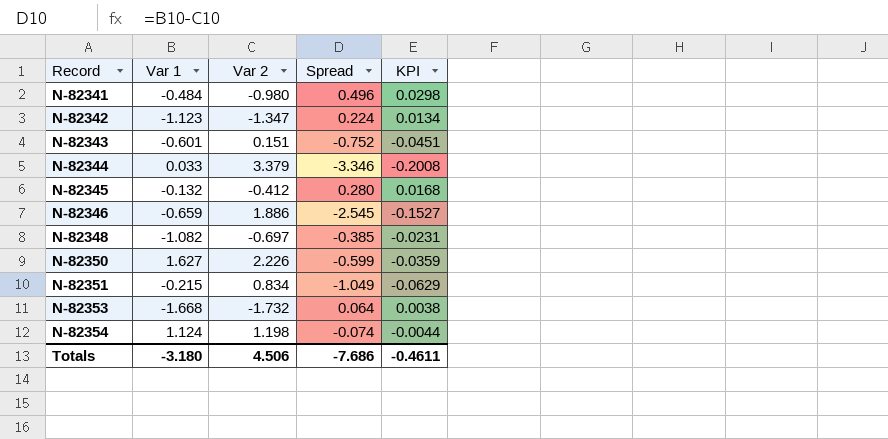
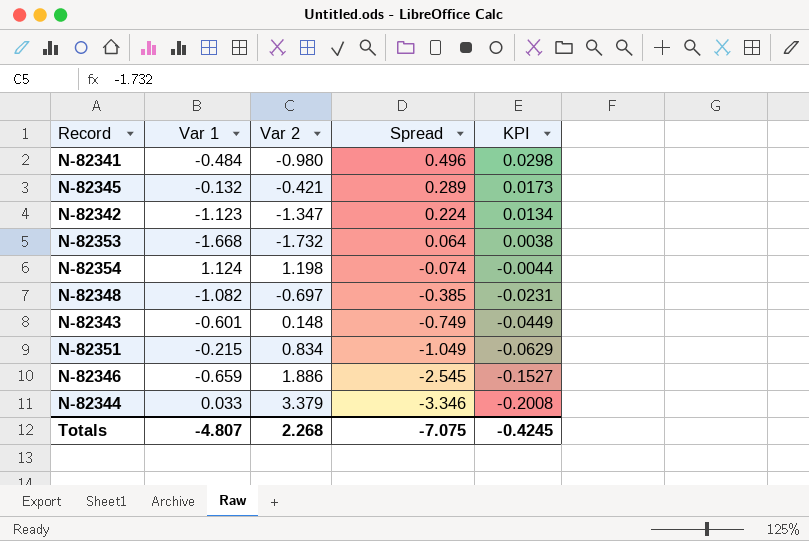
row order: Record ascending -> Spread descending
row N-82350: 1.627 | 2.226 | -0.599 | -0.0359 -> none
N-82345 | Var 2: -0.412 -> -0.421
N-82345 | Spread: 0.280 -> 0.289
N-82345 | KPI: 0.0168 -> 0.0173
N-82343 | Var 2: 0.151 -> 0.148
N-82343 | Spread: -0.752 -> -0.749
N-82343 | KPI: -0.0451 -> -0.0449
Totals | Var 1: -3.180 -> -4.807
Totals | Var 2: 4.506 -> 2.268
Totals | Spread: -7.686 -> -7.075
Totals | KPI: -0.4611 -> -0.4245

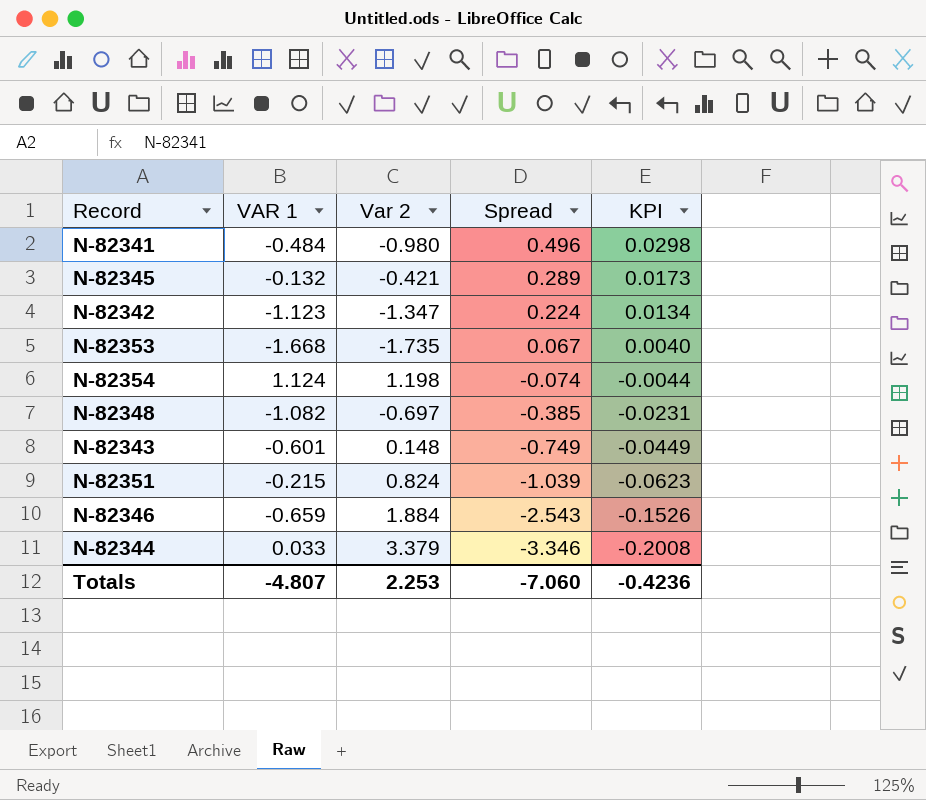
column name: Var 1 -> VAR 1
N-82353 | Var 2: -1.732 -> -1.735
N-82353 | Spread: 0.064 -> 0.067
N-82353 | KPI: 0.0038 -> 0.0040
N-82351 | Var 2: 0.834 -> 0.824
N-82351 | Spread: -1.049 -> -1.039
N-82351 | KPI: -0.0629 -> -0.0623
N-82346 | Var 2: 1.886 -> 1.884
N-82346 | Spread: -2.545 -> -2.543
N-82346 | KPI: -0.1527 -> -0.1526
Totals | Var 2: 2.268 -> 2.253
Totals | Spread: -7.075 -> -7.060
Totals | KPI: -0.4245 -> -0.4236

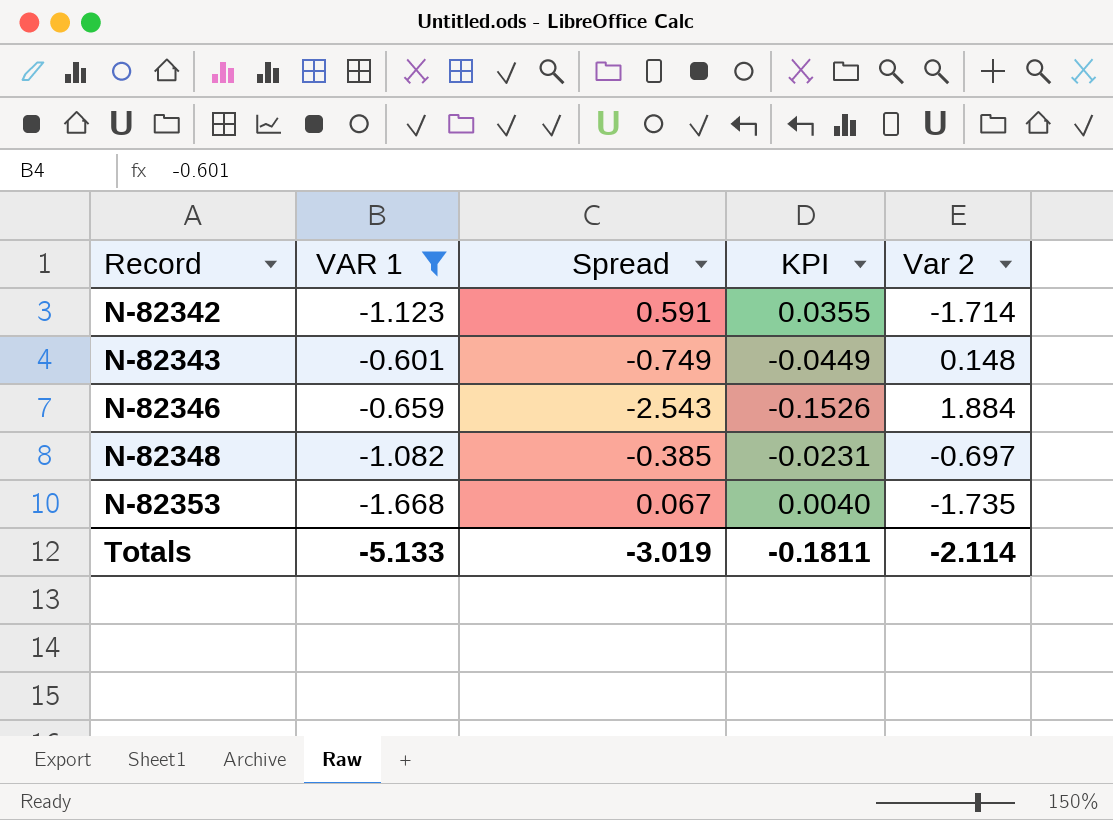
filter: none -> VAR 1 <= -0.601
row order: Spread descending -> Record ascending
column Var 2 | position: 3 -> 5
N-82342 | Spread: 0.224 -> 0.591
N-82342 | KPI: 0.0134 -> 0.0355
N-82342 | Var 2: -1.347 -> -1.714
Totals | VAR 1: -4.807 -> -5.133
Totals | Spread: -7.060 -> -3.019
Totals | KPI: -0.4236 -> -0.1811
Totals | Var 2: 2.253 -> -2.114

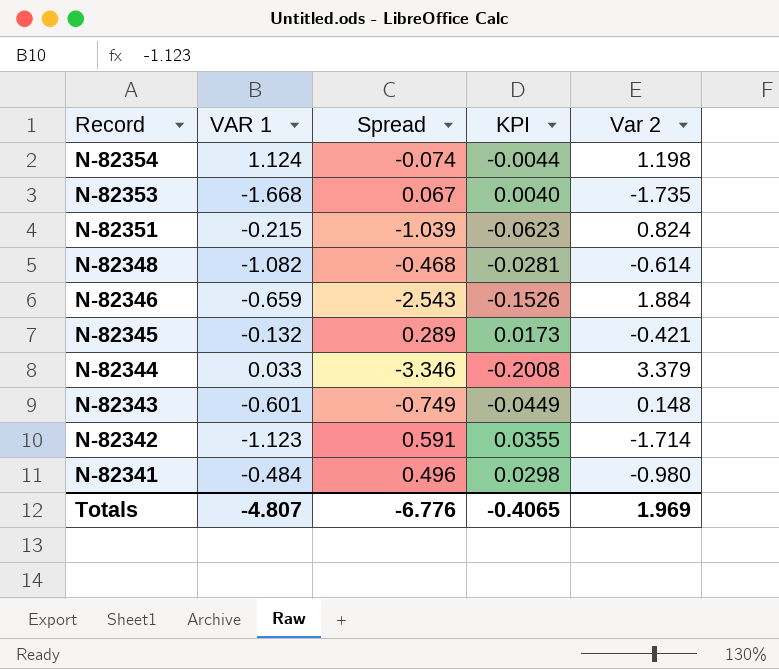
filter: VAR 1 <= -0.601 -> none
row order: Record ascending -> Record descending
N-82348 | Spread: -0.385 -> -0.468
N-82348 | KPI: -0.0231 -> -0.0281
N-82348 | Var 2: -0.697 -> -0.614
Totals | VAR 1: -5.133 -> -4.807
Totals | Spread: -3.019 -> -6.776
Totals | KPI: -0.1811 -> -0.4065
Totals | Var 2: -2.114 -> 1.969

